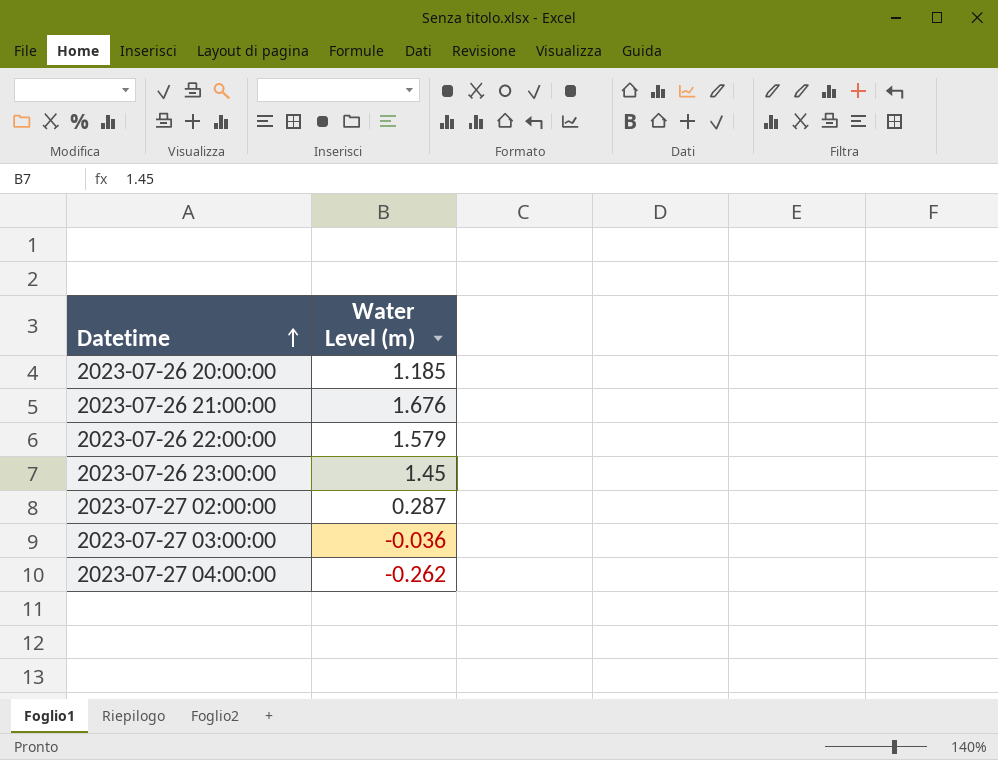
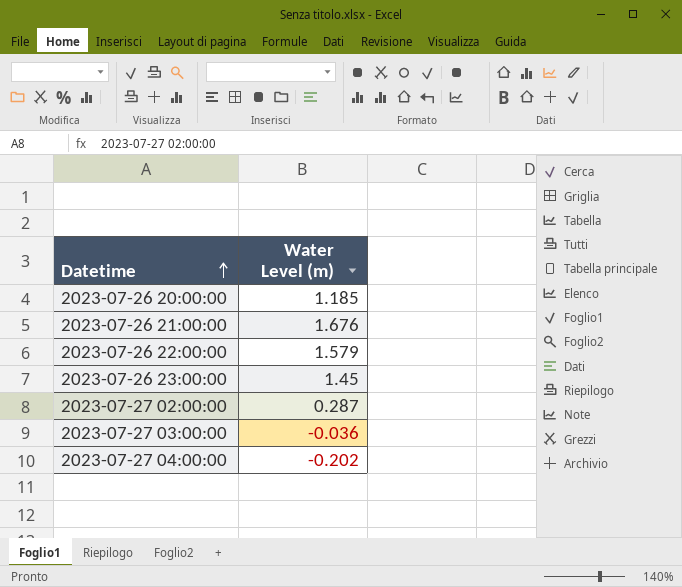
2023-07-27 04:00:00 | Water Level (m): -0.262 -> -0.202

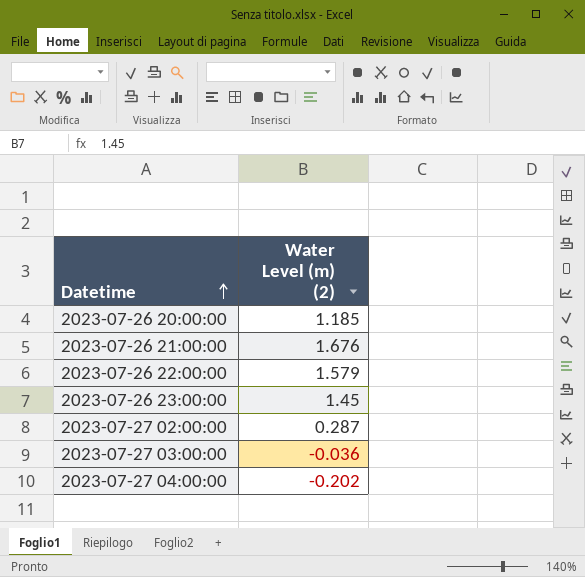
column name: Water Level (m) -> Water Level (m) (2)

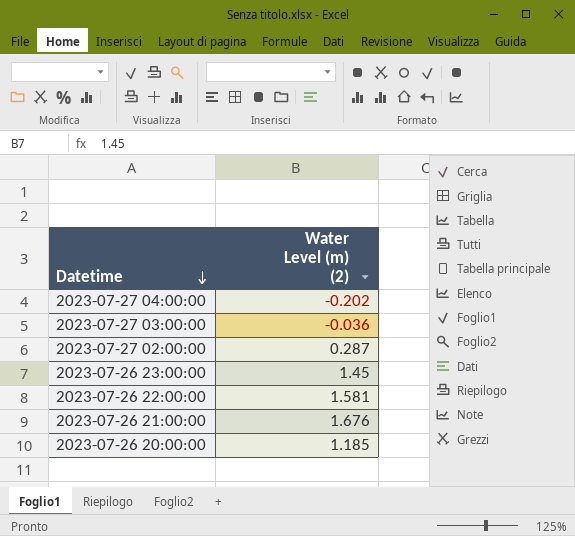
row order: Datetime ascending -> Datetime descending
2023-07-26 22:00:00 | Water Level (m) (2): 1.579 -> 1.581

